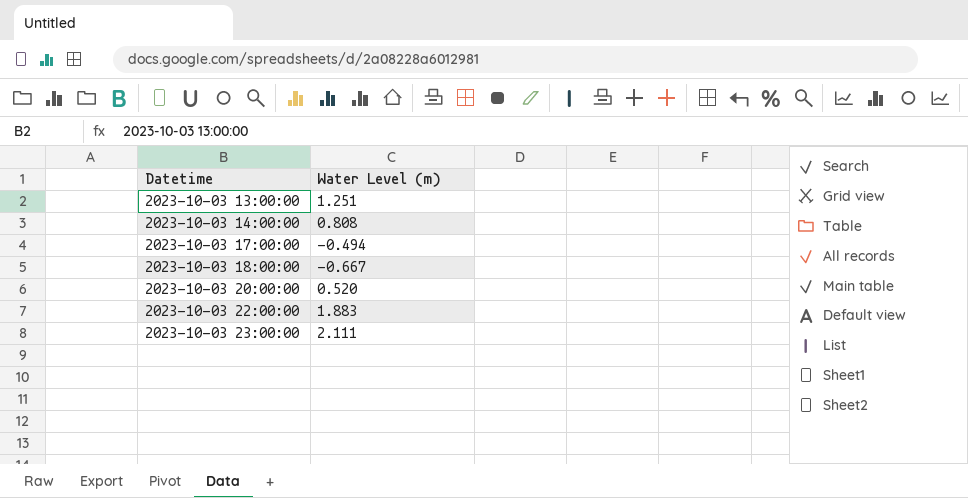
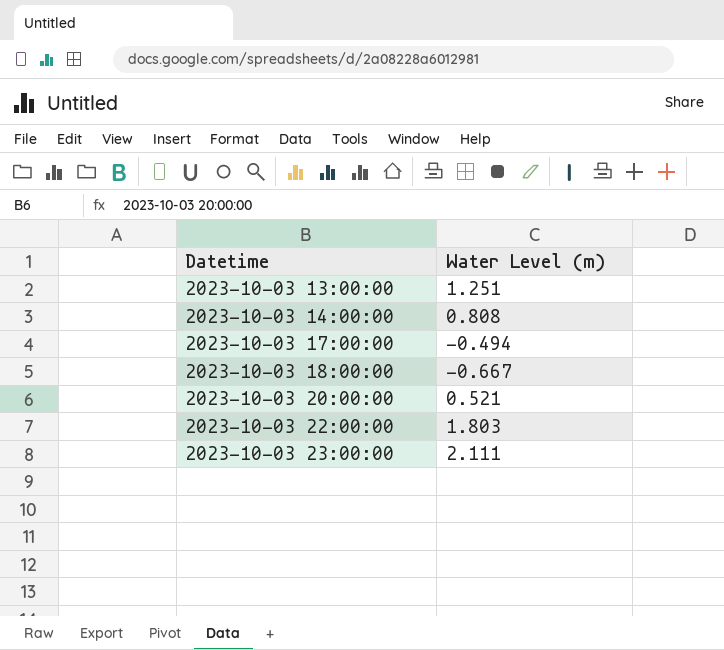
2023-10-03 20:00:00 | Water Level (m): 0.520 -> 0.521
2023-10-03 22:00:00 | Water Level (m): 1.883 -> 1.803

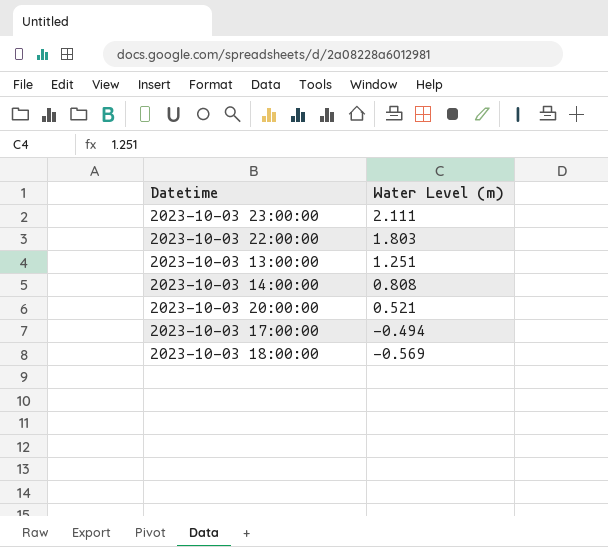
row order: Datetime ascending -> Water Level (m) descending
2023-10-03 18:00:00 | Water Level (m): -0.667 -> -0.569

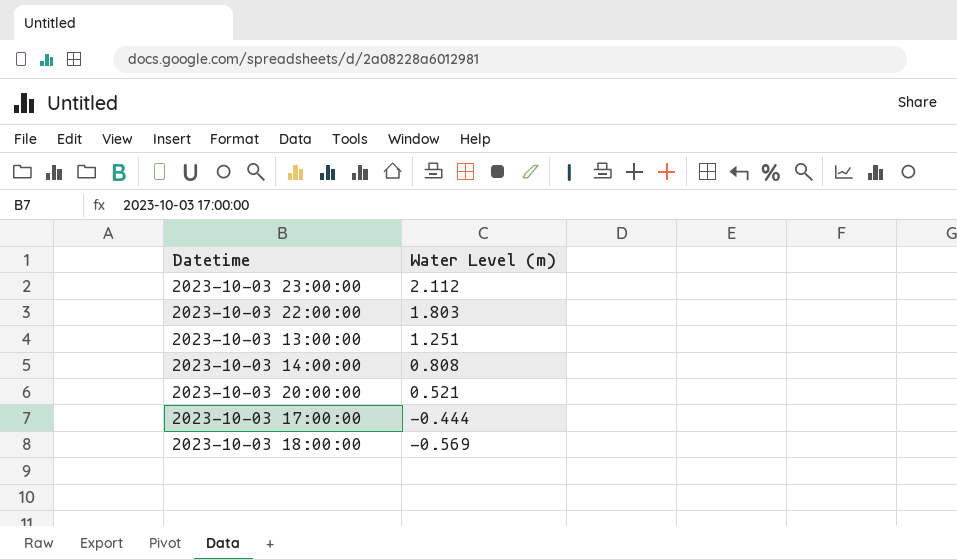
2023-10-03 23:00:00 | Water Level (m): 2.111 -> 2.112
2023-10-03 17:00:00 | Water Level (m): -0.494 -> -0.444

